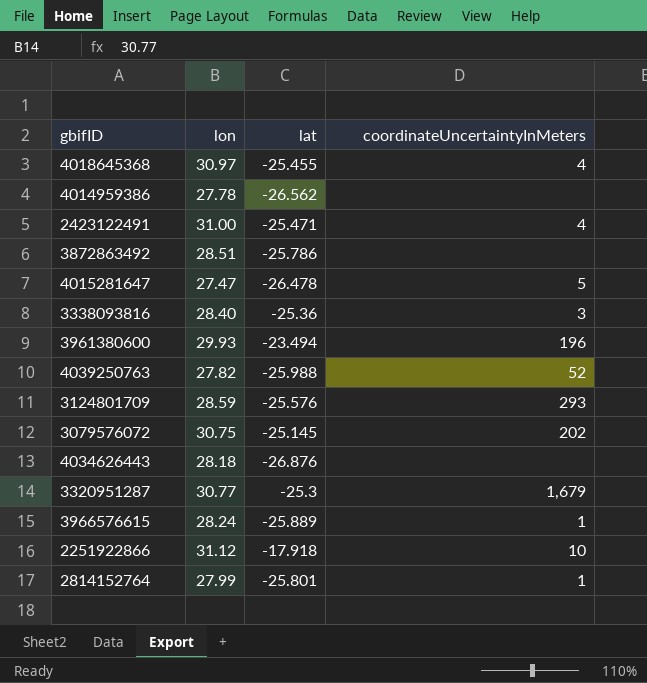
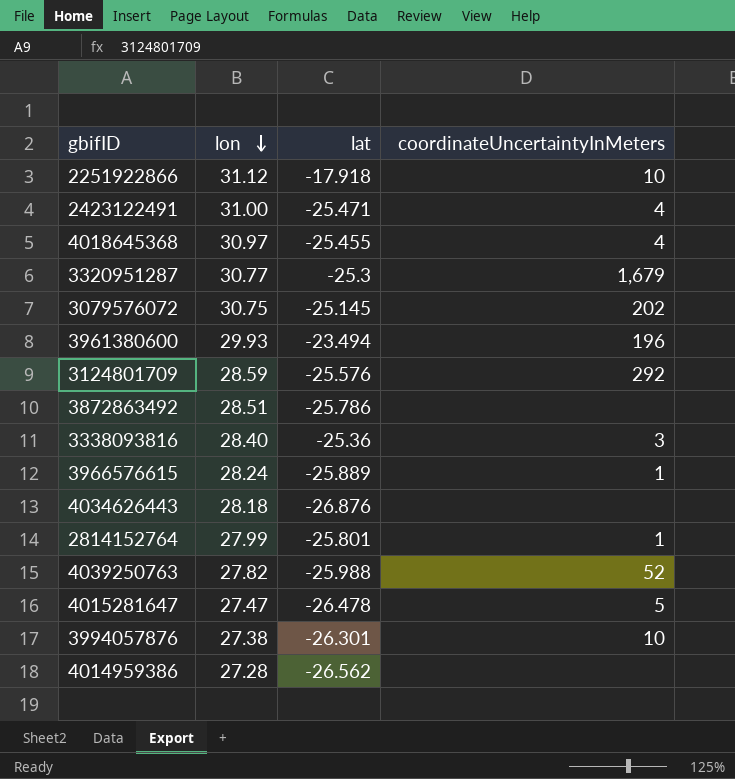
row order: none -> lon descending
3124801709 | coordinateUncertaintyInMeters: 293 -> 292
row 3994057876: none -> 27.38 | -26.301 | 10
4014959386 | lon: 27.78 -> 27.28

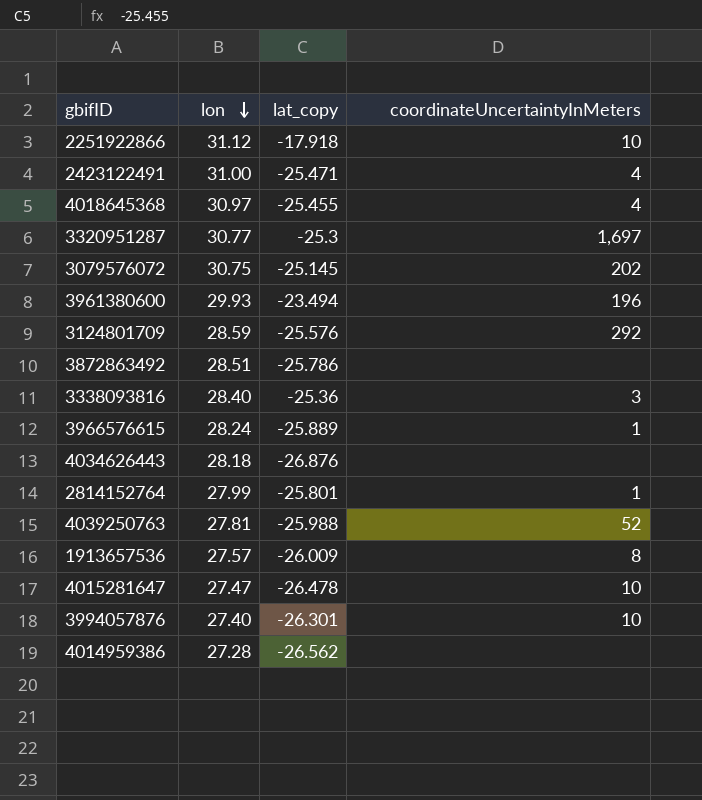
column name: lat -> lat_copy
3320951287 | coordinateUncertaintyInMeters: 1,679 -> 1,697
4039250763 | lon: 27.82 -> 27.81
row 1913657536: none -> 27.57 | -26.009 | 8
4015281647 | coordinateUncertaintyInMeters: 5 -> 10
3994057876 | lon: 27.38 -> 27.40

